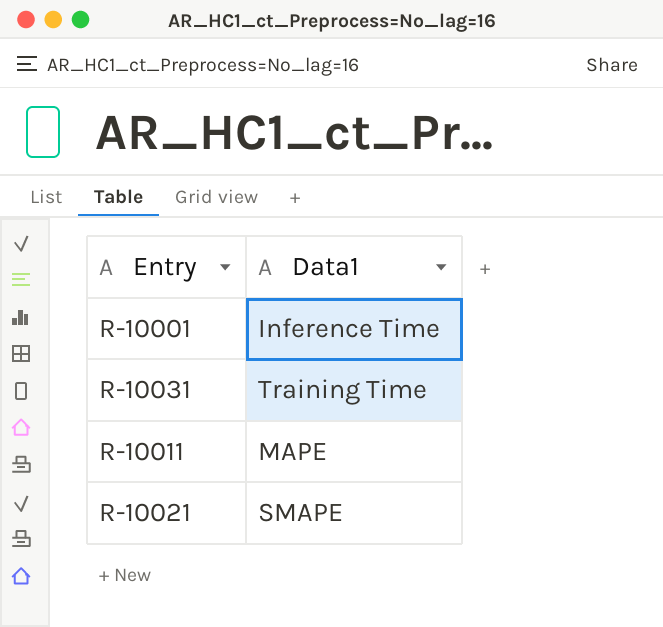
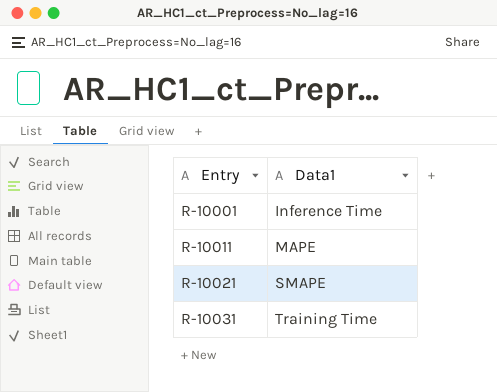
row order: none -> Entry ascending

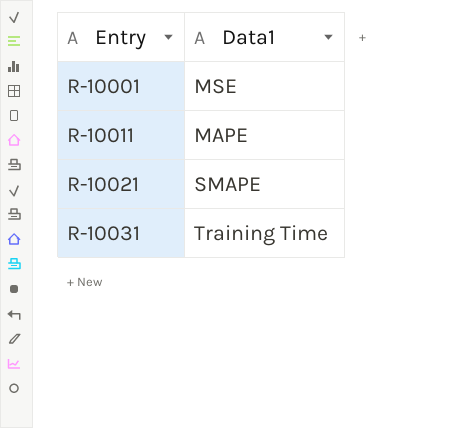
R-10001 | Data1: Inference Time -> MSE

